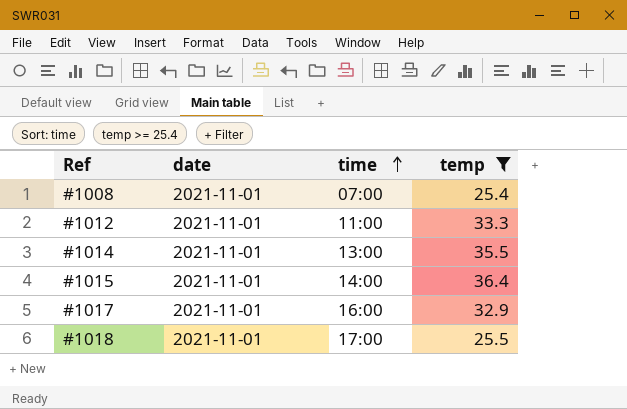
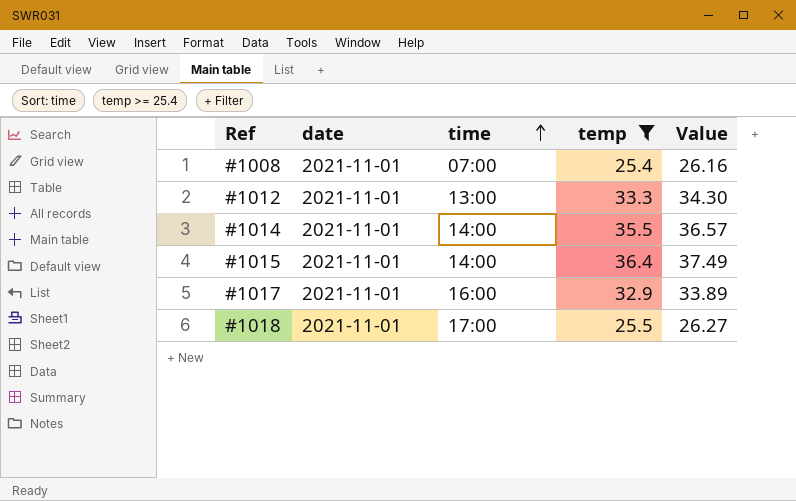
column Value | formula: none -> [temp] * 1.03
#1012 | time: 11:00 -> 13:00
#1014 | time: 13:00 -> 14:00

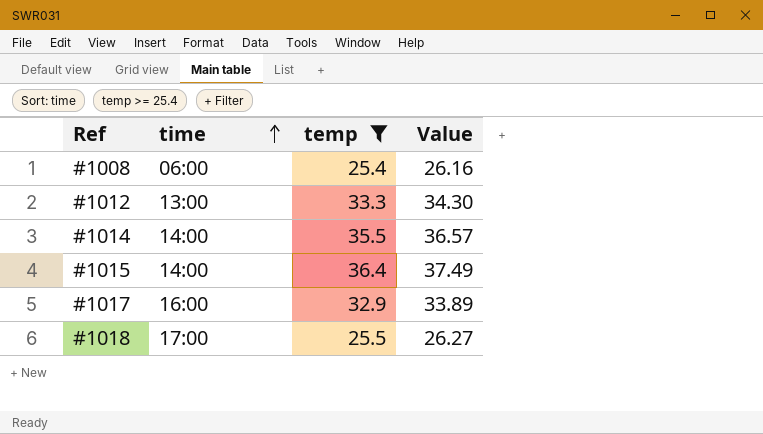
column date | position: 2 -> none
#1008 | time: 07:00 -> 06:00

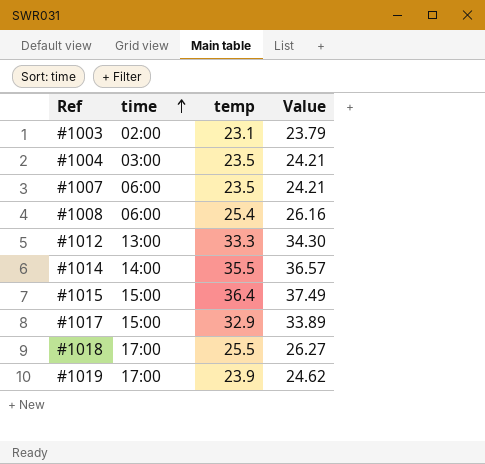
filter: temp >= 25.4 -> none
#1015 | time: 14:00 -> 15:00
#1017 | time: 16:00 -> 15:00

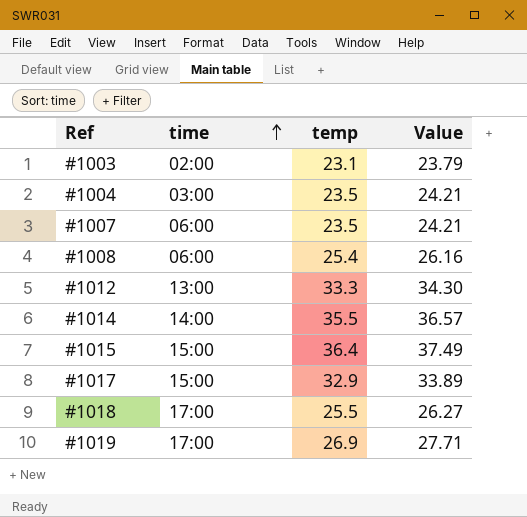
#1019 | temp: 23.9 -> 26.9
#1019 | Value: 24.62 -> 27.71

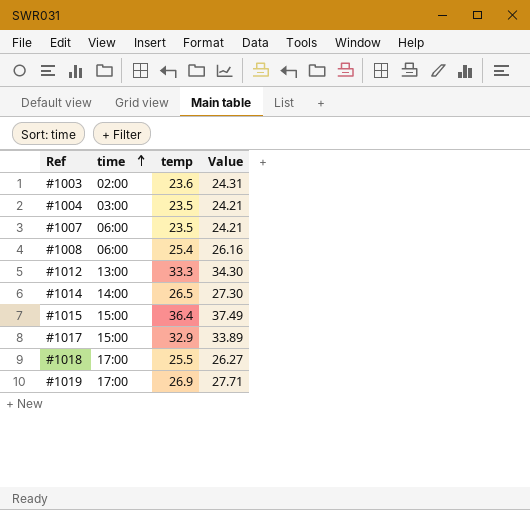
#1003 | temp: 23.1 -> 23.6
#1003 | Value: 23.79 -> 24.31
#1014 | temp: 35.5 -> 26.5
#1014 | Value: 36.57 -> 27.30

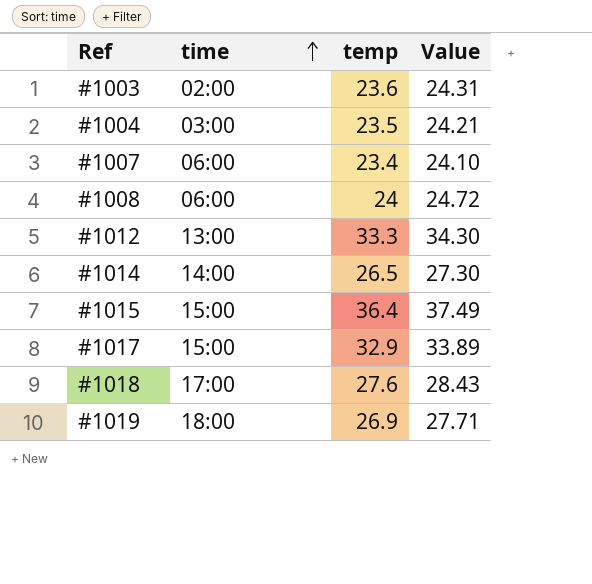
#1007 | temp: 23.5 -> 23.4
#1007 | Value: 24.21 -> 24.10
#1008 | temp: 25.4 -> 24
#1008 | Value: 26.16 -> 24.72
#1018 | temp: 25.5 -> 27.6
#1018 | Value: 26.27 -> 28.43
#1019 | time: 17:00 -> 18:00

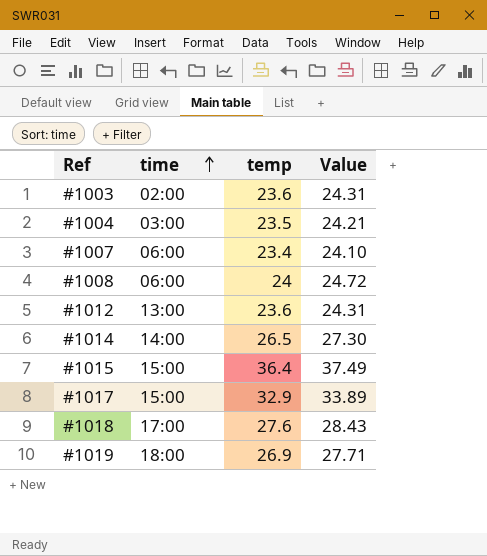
#1012 | temp: 33.3 -> 23.6
#1012 | Value: 34.30 -> 24.31

